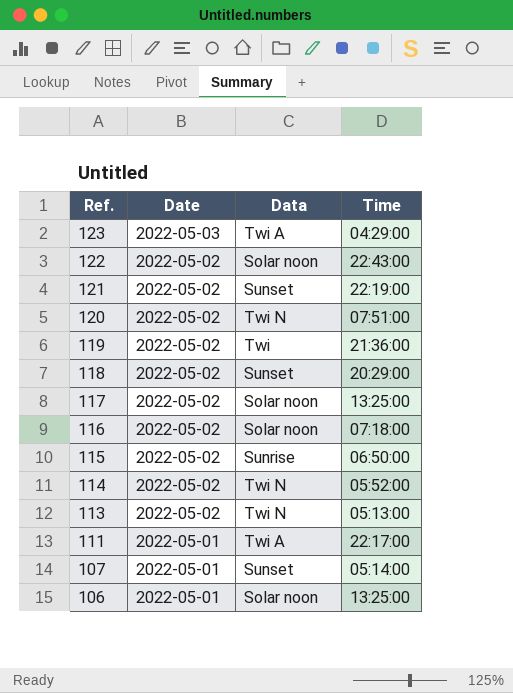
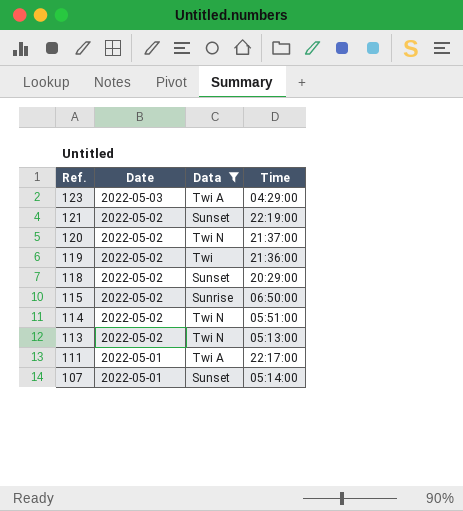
filter: none -> Data != Solar noon
120 | Time: 07:51:00 -> 21:37:00
114 | Time: 05:52:00 -> 05:51:00

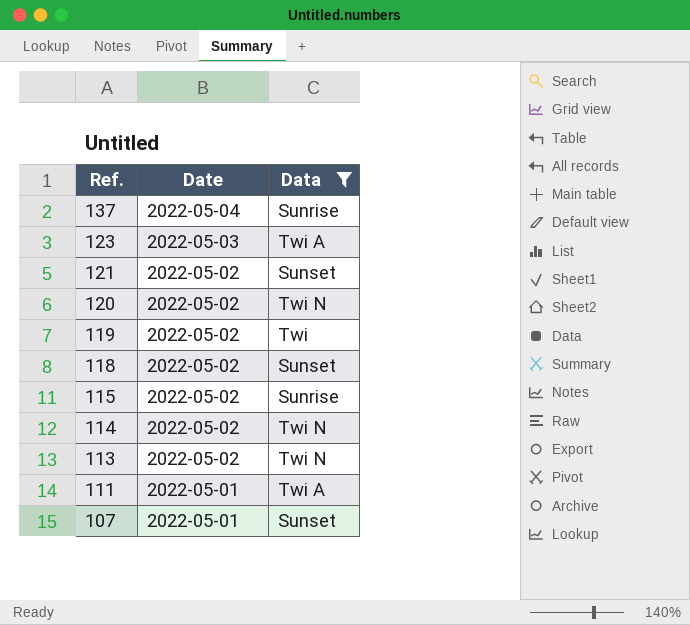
column Time | position: 4 -> none
row 137: none -> 2022-05-04 | Sunrise

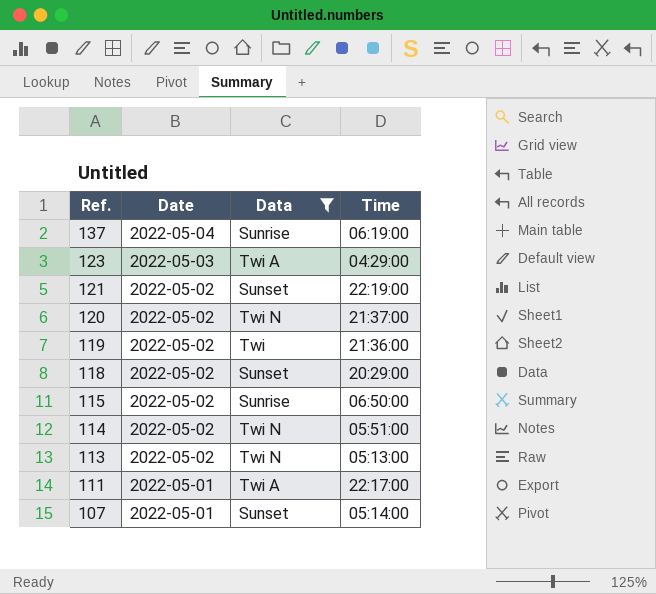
column Time | position: none -> 4

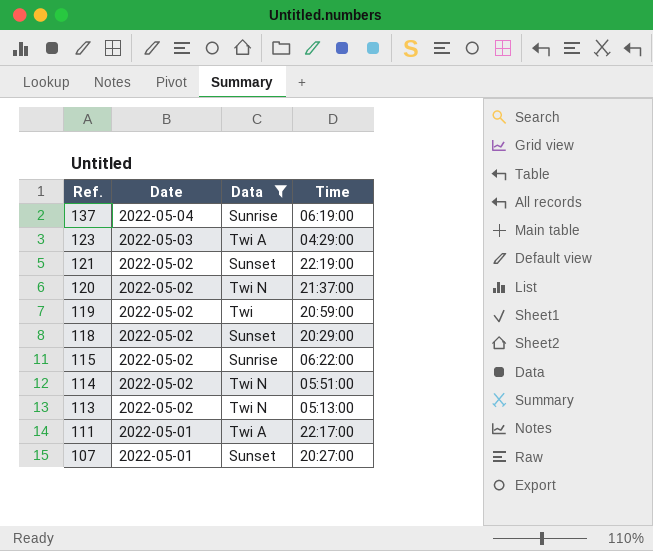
119 | Time: 21:36:00 -> 20:59:00
115 | Time: 06:50:00 -> 06:22:00
107 | Time: 05:14:00 -> 20:27:00

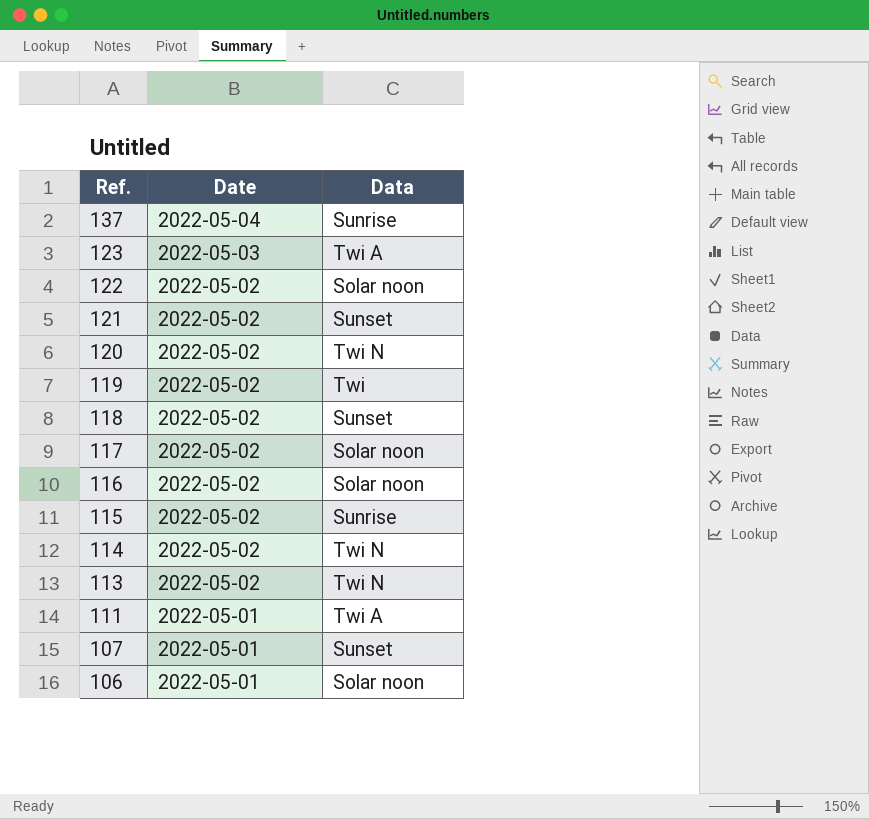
filter: Data != Solar noon -> none
column Time | position: 4 -> none

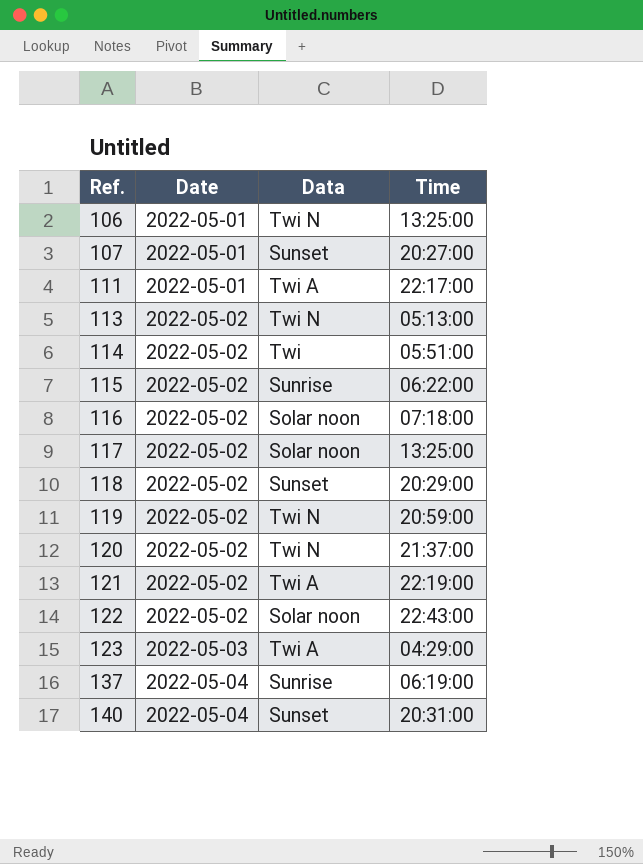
row order: Ref. descending -> Ref. ascending
column Time | position: none -> 4
106 | Data: Solar noon -> Twi N
114 | Data: Twi N -> Twi
119 | Data: Twi -> Twi N
121 | Data: Sunset -> Twi A
row 140: none -> 2022-05-04 | Sunset | 20:31:00

